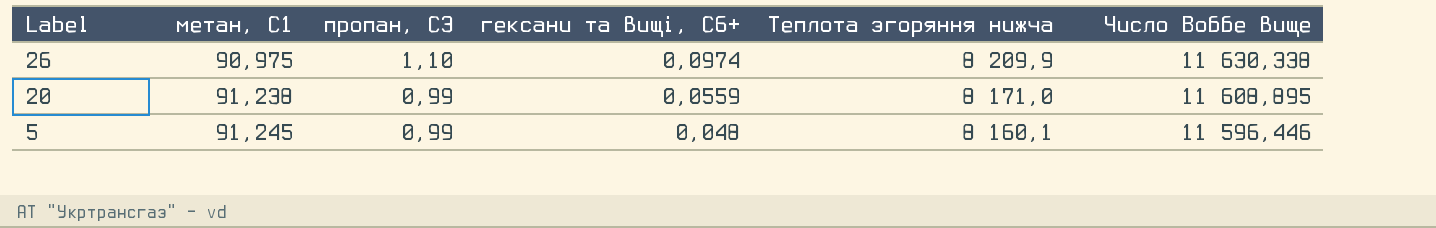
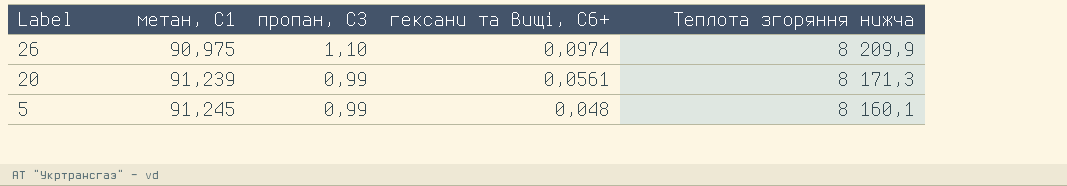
column Число Воббе вище | position: 6 -> none
20 | метан, С1: 91,238 -> 91,239
20 | гексани та вищі, С6+: 0,0559 -> 0,0561
20 | Теплота згоряння нижча: 8 171,0 -> 8 171,3

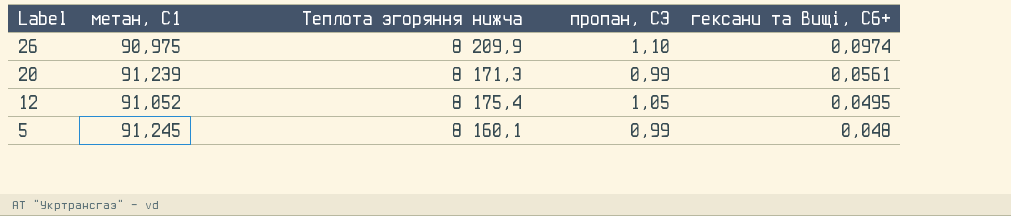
column Теплота згоряння нижча | position: 5 -> 3
row 12: none -> 91,052 | 8 175,4 | 1,05 | 0,0495

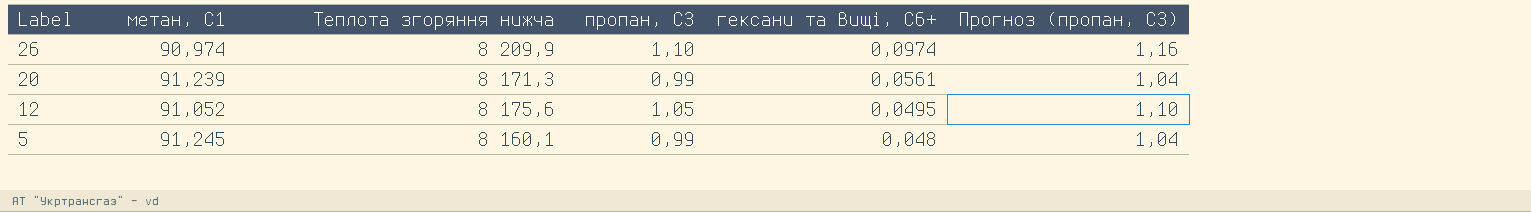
column Прогноз (пропан, С3) | formula: none -> [пропан, С3] * 1,05
26 | метан, С1: 90,975 -> 90,974
12 | Теплота згоряння нижча: 8 175,4 -> 8 175,6

